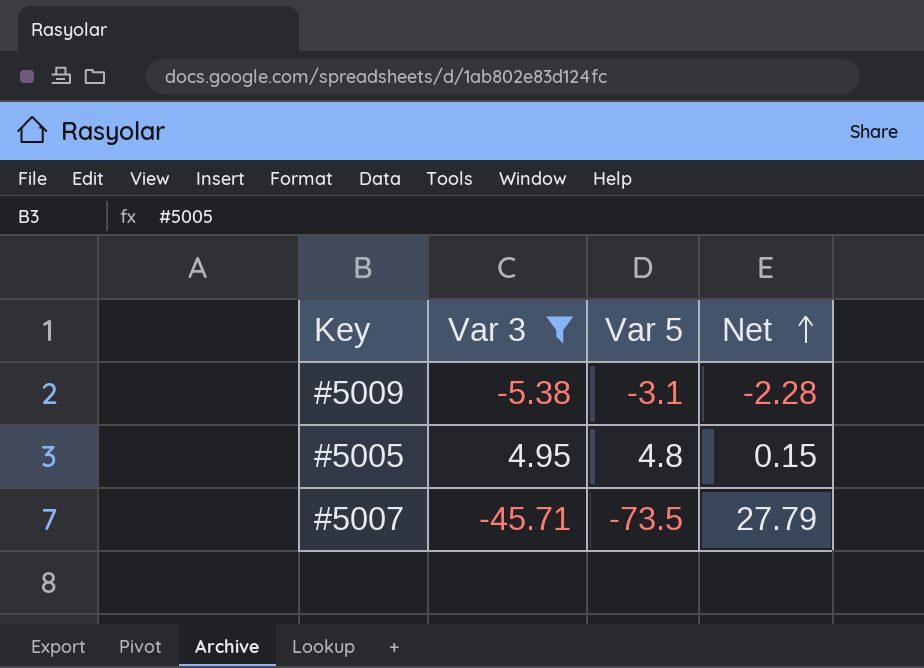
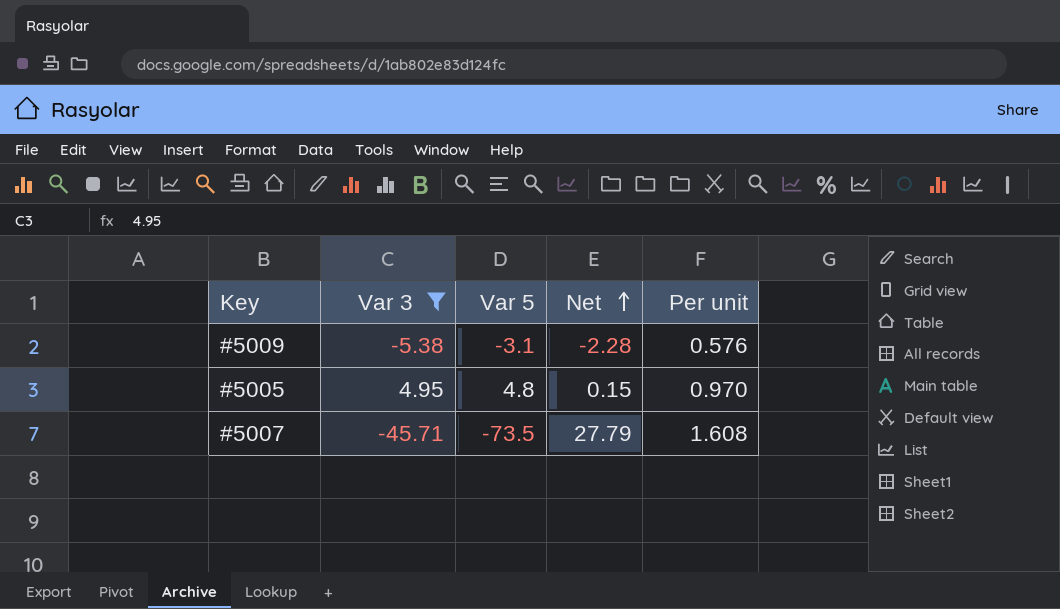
column Per unit | formula: none -> [Var 5] / [Var 3]

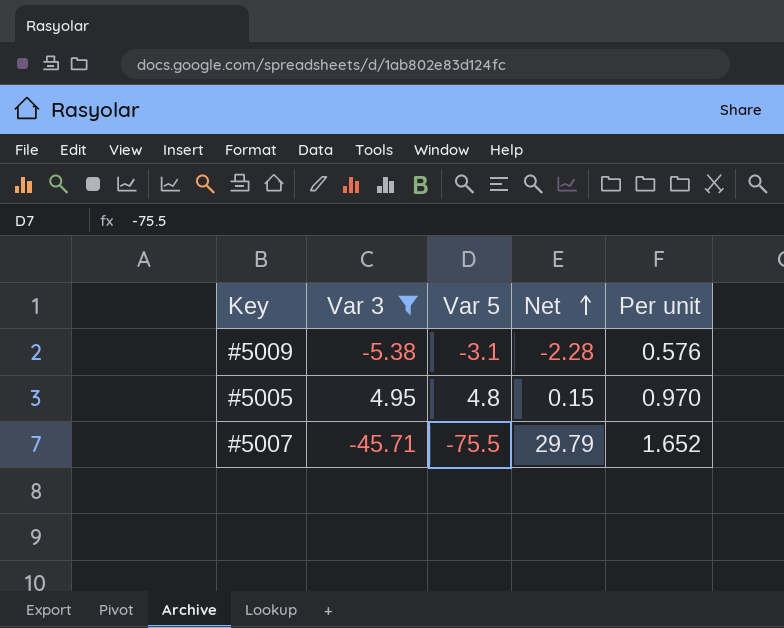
#5007 | Var 5: -73.5 -> -75.5
#5007 | Net: 27.79 -> 29.79
#5007 | Per unit: 1.608 -> 1.652

